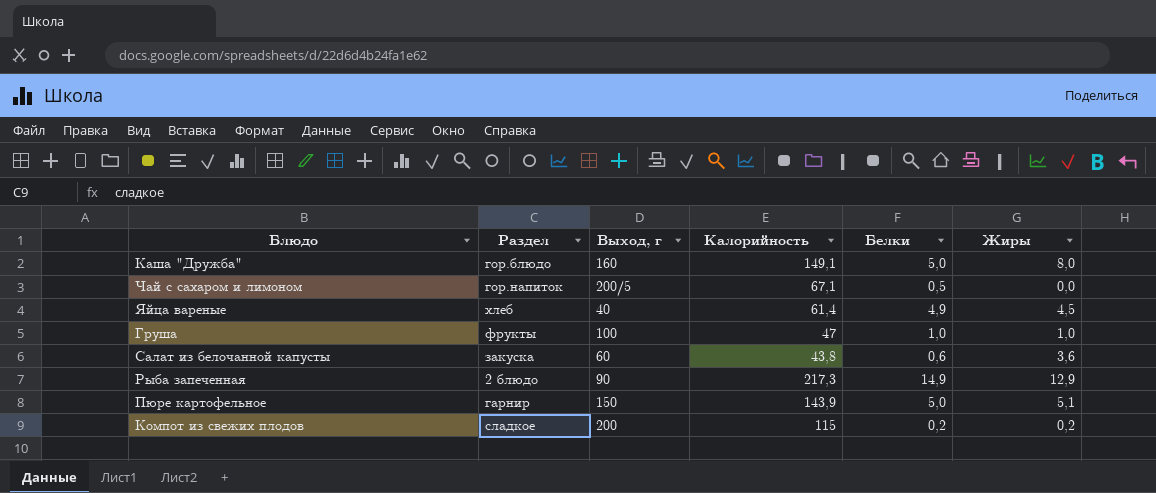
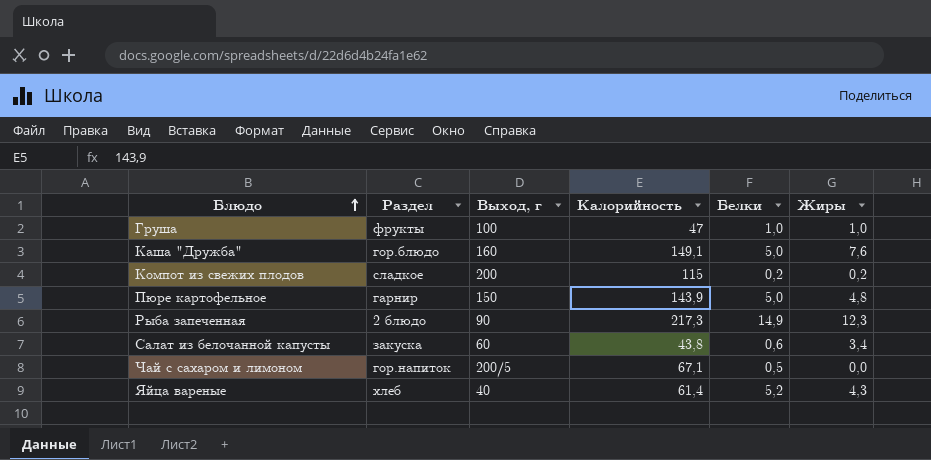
row order: none -> Блюдо ascending
Каша "Дружба" | Жиры: 8,0 -> 7,6
Пюре картофельное | Жиры: 5,1 -> 4,8
Рыба запеченная | Жиры: 12,9 -> 12,3
Салат из белочанной капусты | Жиры: 3,6 -> 3,4
Яйца вареные | Белки: 4,9 -> 5,2
Яйца вареные | Жиры: 4,5 -> 4,3

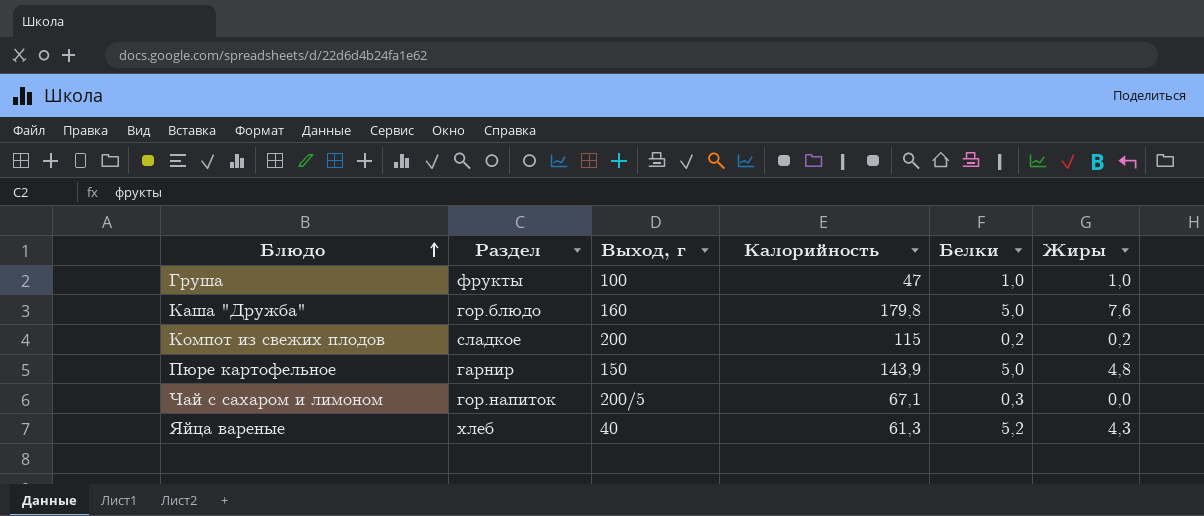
row Рыба запеченная: 2 блюдо | 90 | 217,3 | 14,9 | 12,3 -> none
row Салат из белочанной капусты: закуска | 60 | 43,8 | 0,6 | 3,4 -> none
Каша "Дружба" | Калорийность: 149,1 -> 179,8
Чай с сахаром и лимоном | Белки: 0,5 -> 0,3
Яйца вареные | Калорийность: 61,4 -> 61,3

